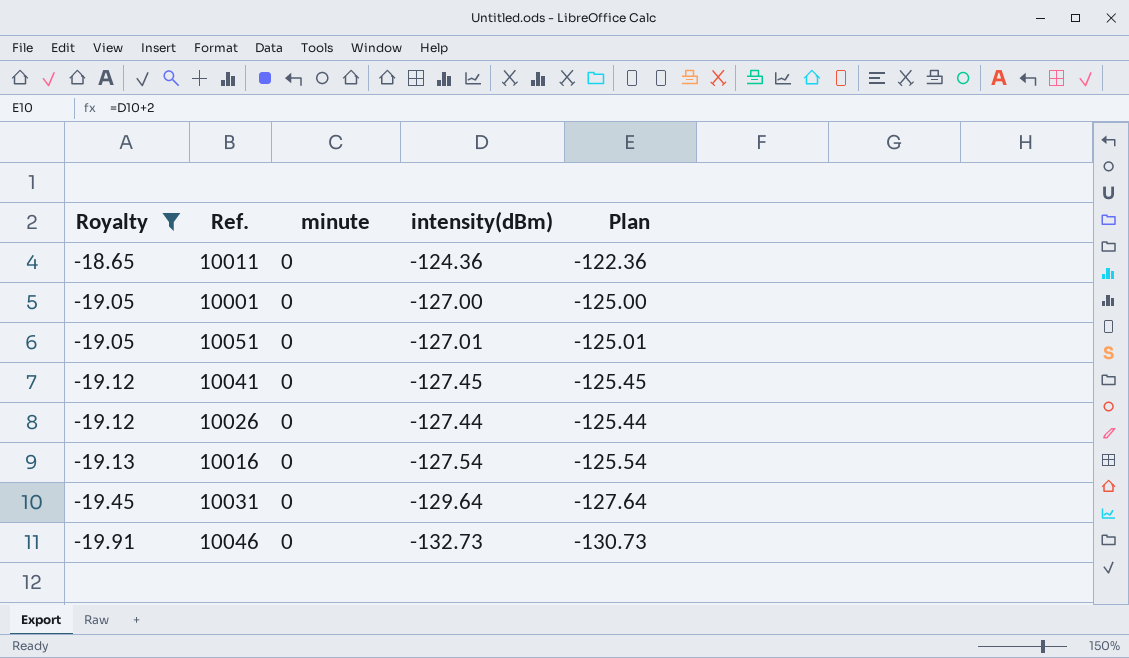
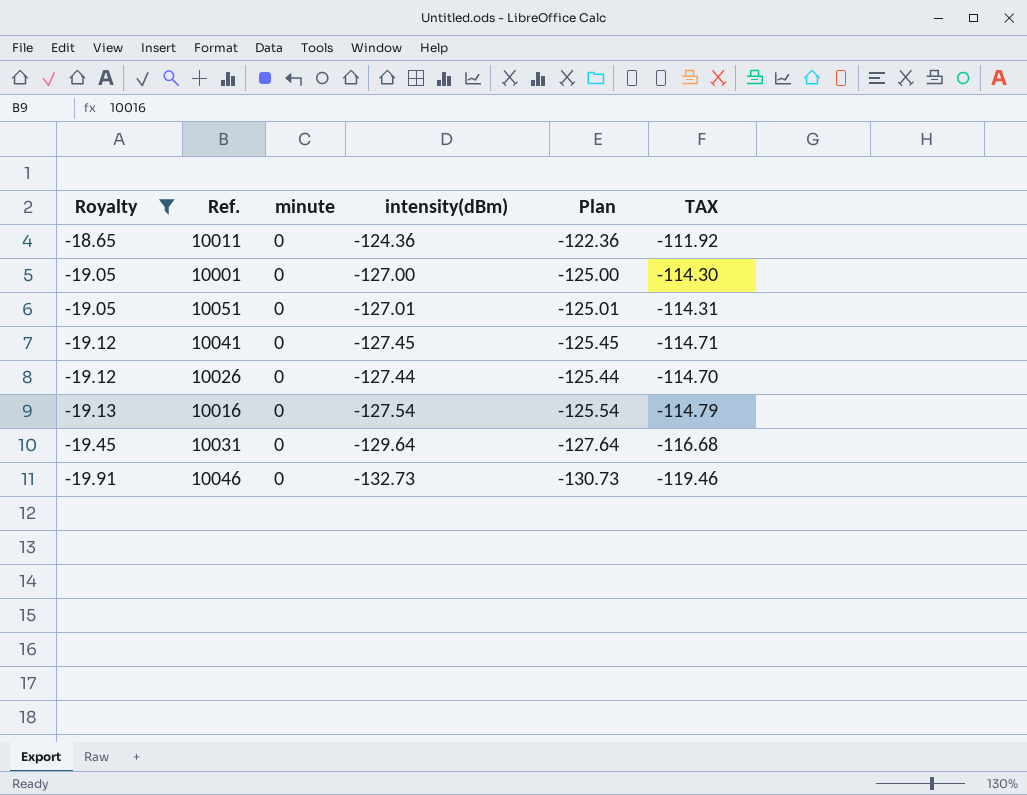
column TAX | formula: none -> [intensity(dBm)] * 0.9

